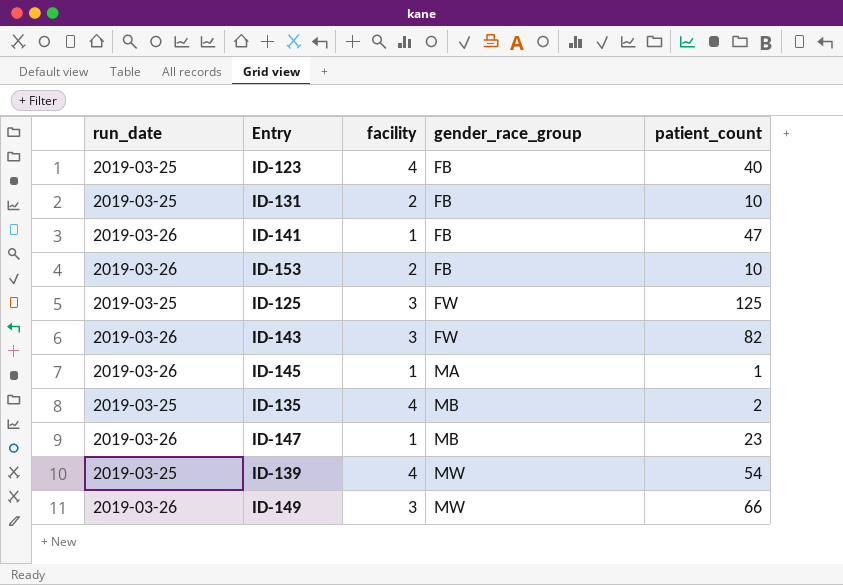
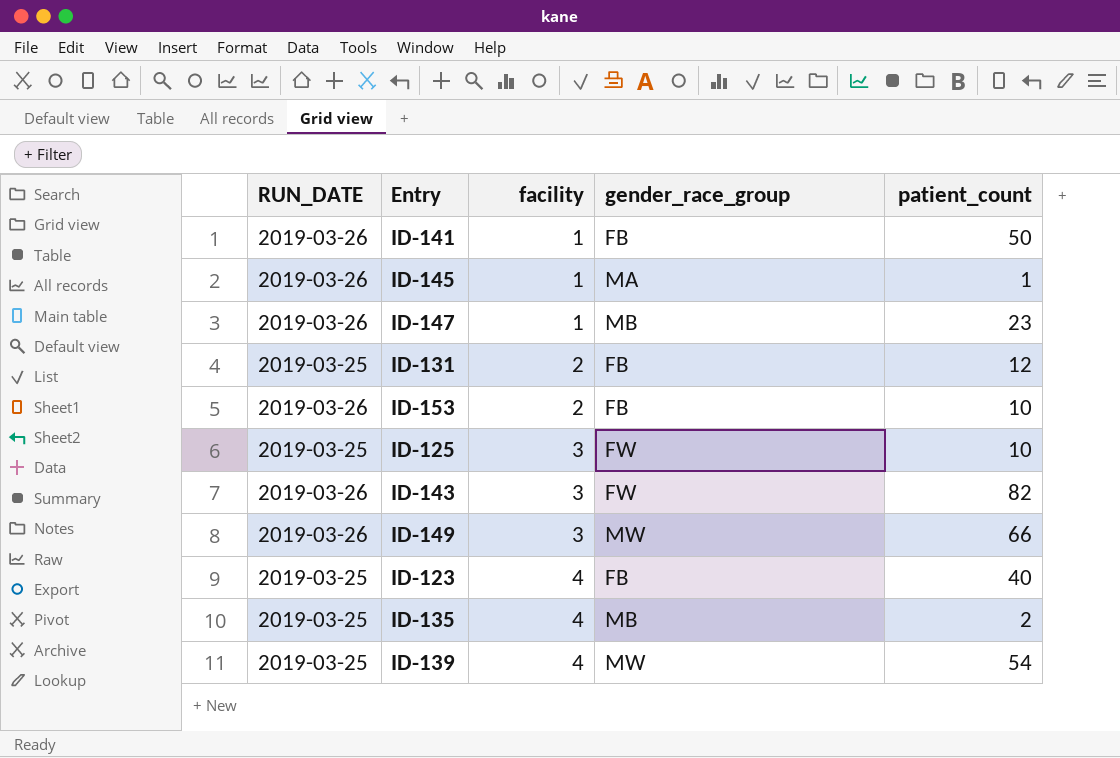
row order: gender_race_group ascending -> facility ascending
column name: run_date -> RUN_DATE
ID-141 | patient_count: 47 -> 50
ID-131 | patient_count: 10 -> 12
ID-125 | patient_count: 125 -> 10

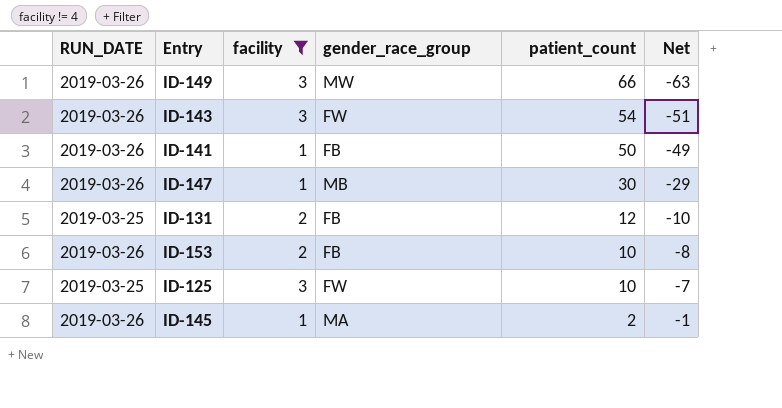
filter: none -> facility != 4
row order: facility ascending -> patient_count descending
column Net | formula: none -> [facility] - [patient_count]
ID-143 | patient_count: 82 -> 54
ID-147 | patient_count: 23 -> 30
ID-145 | patient_count: 1 -> 2

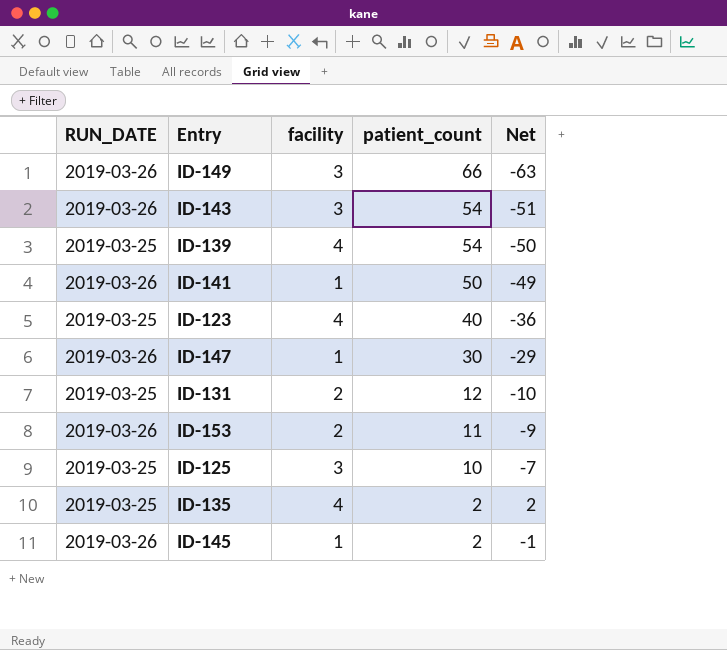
filter: facility != 4 -> none
column gender_race_group | position: 4 -> none
ID-153 | patient_count: 10 -> 11
ID-153 | Net: -8 -> -9

